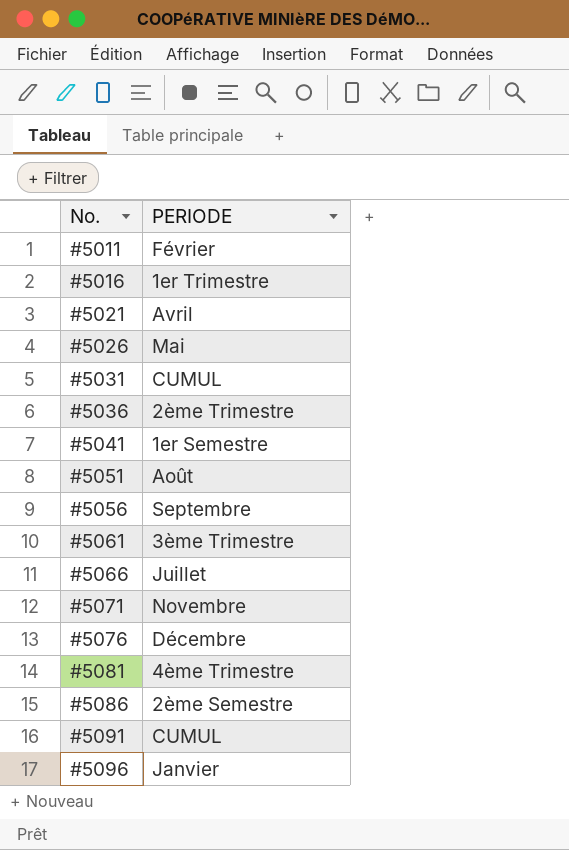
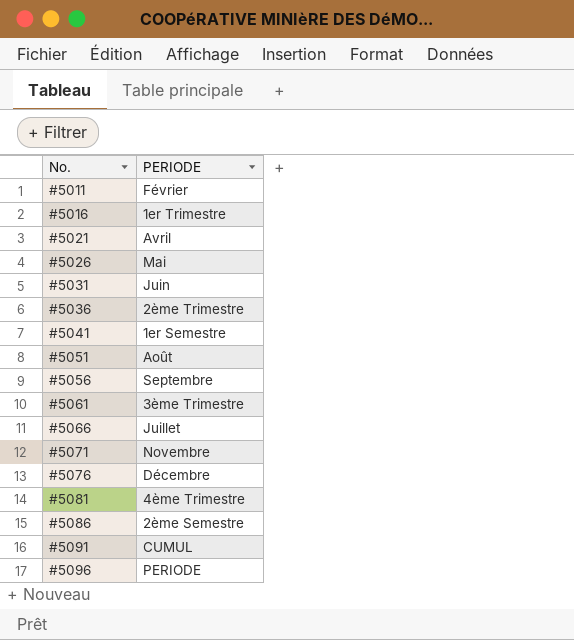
#5031 | PERIODE: CUMUL -> Juin
#5096 | PERIODE: Janvier -> PERIODE

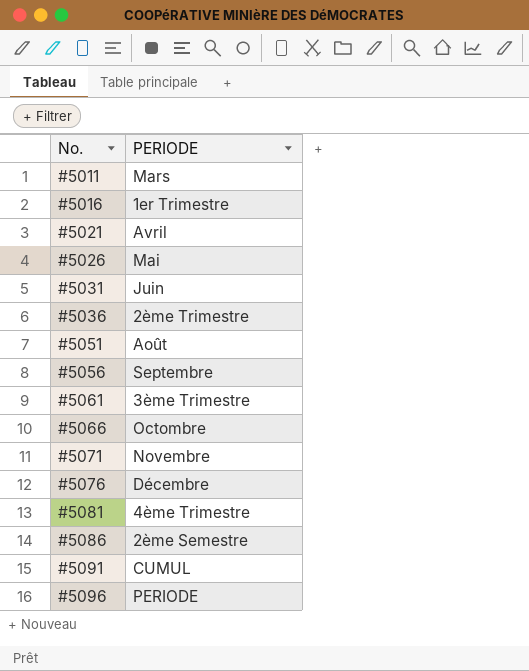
row #5041: 1er Semestre -> none
#5011 | PERIODE: Février -> Mars
#5066 | PERIODE: Juillet -> Octombre

